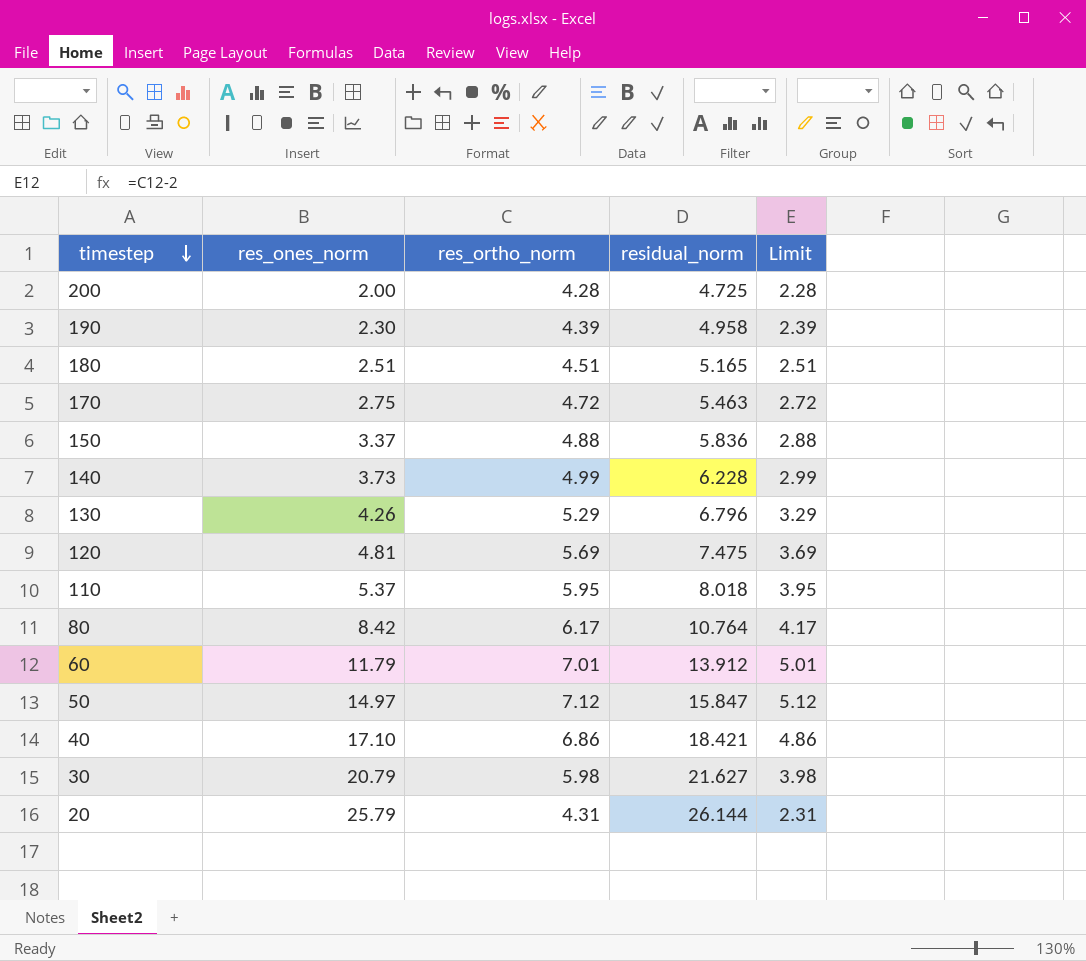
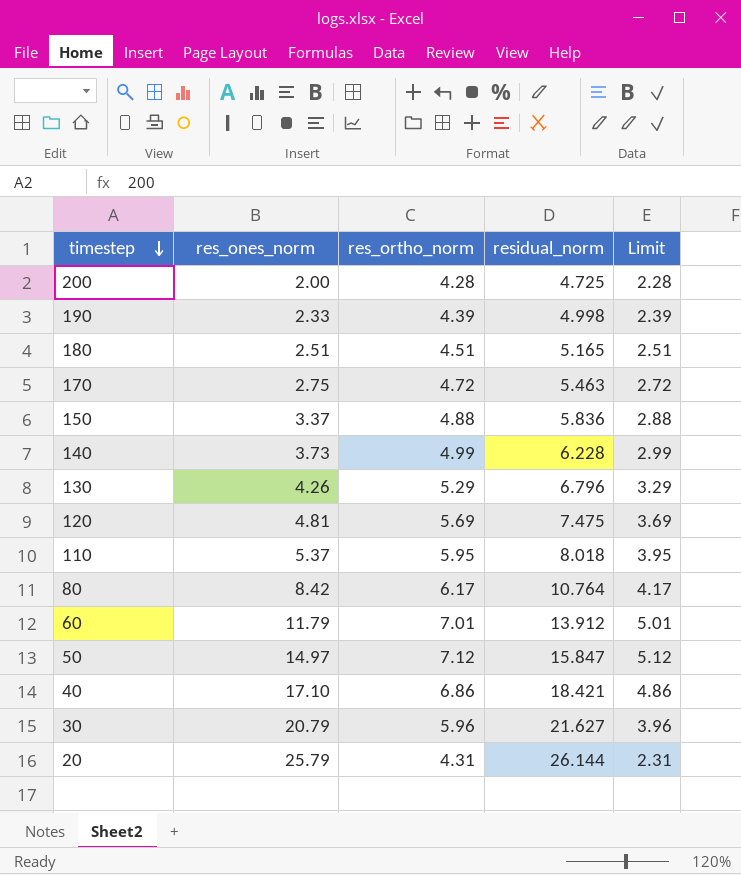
190 | res_ones_norm: 2.30 -> 2.33
190 | residual_norm: 4.958 -> 4.998
30 | res_ortho_norm: 5.98 -> 5.96
30 | Limit: 3.98 -> 3.96

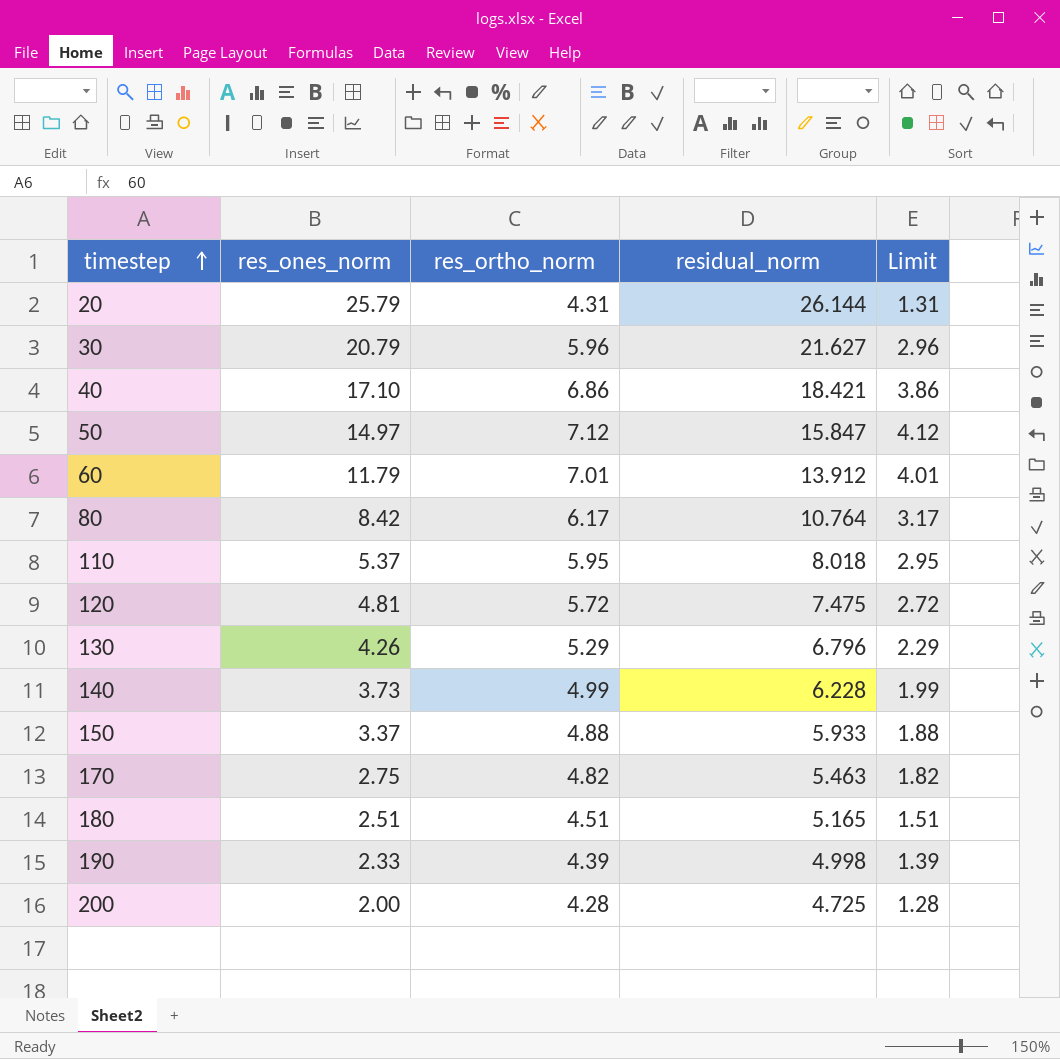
row order: timestep descending -> timestep ascending
column Limit | formula: [res_ortho_norm] - 2 -> [res_ortho_norm] - 3
120 | res_ortho_norm: 5.69 -> 5.72
150 | residual_norm: 5.836 -> 5.933
170 | res_ortho_norm: 4.72 -> 4.82

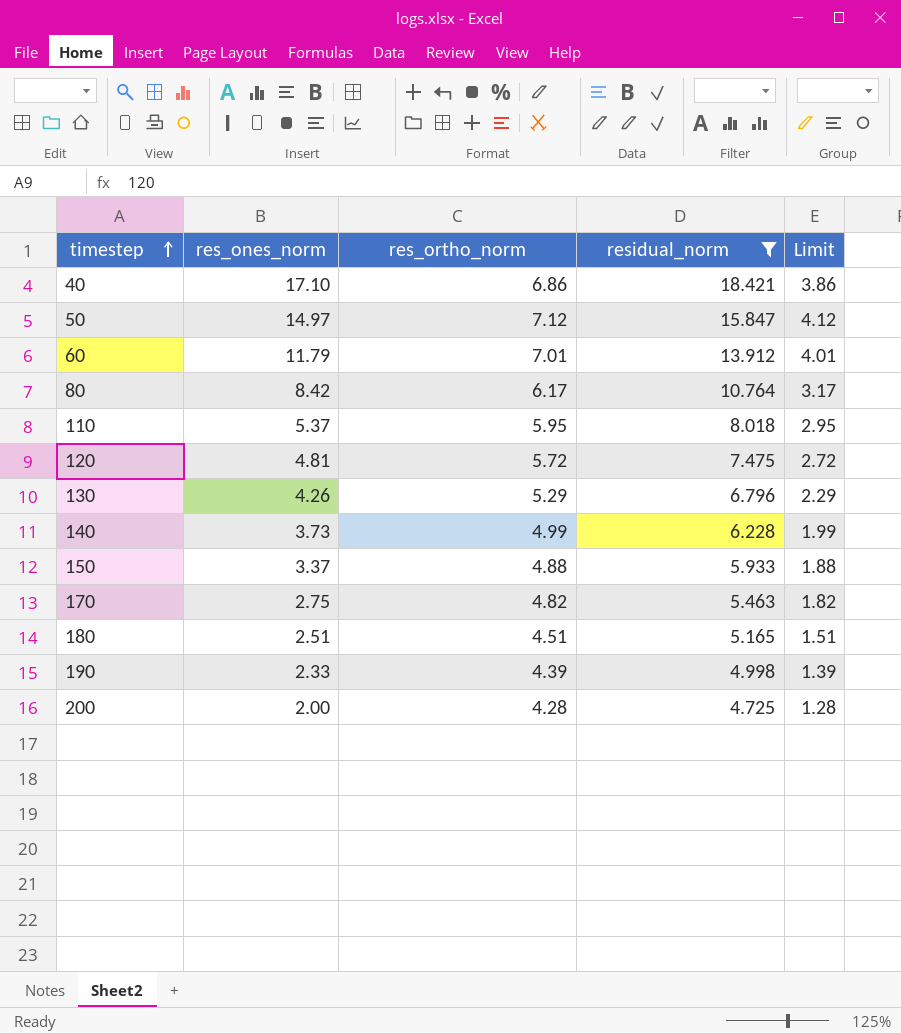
filter: none -> residual_norm <= 18.421

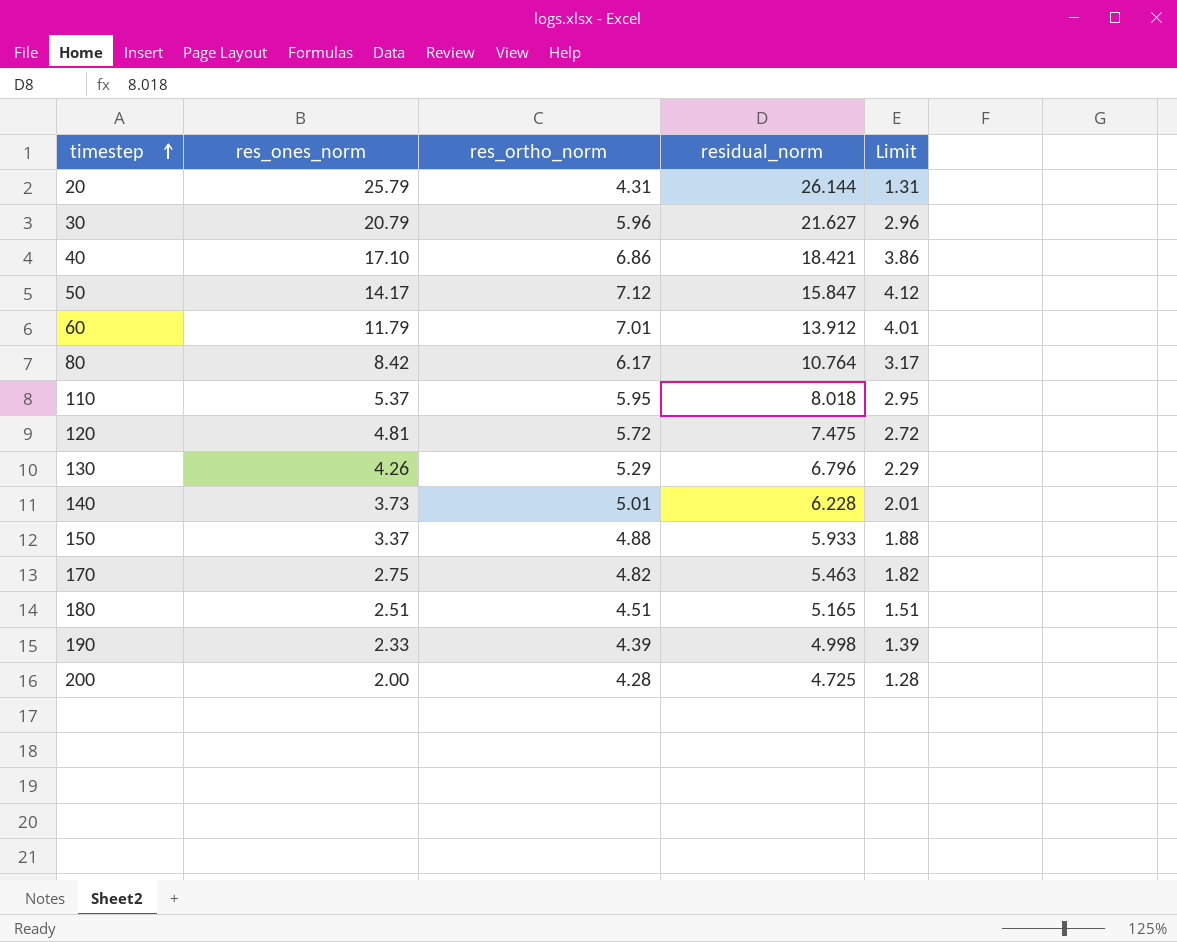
filter: residual_norm <= 18.421 -> none
50 | res_ones_norm: 14.97 -> 14.17
140 | res_ortho_norm: 4.99 -> 5.01
140 | Limit: 1.99 -> 2.01

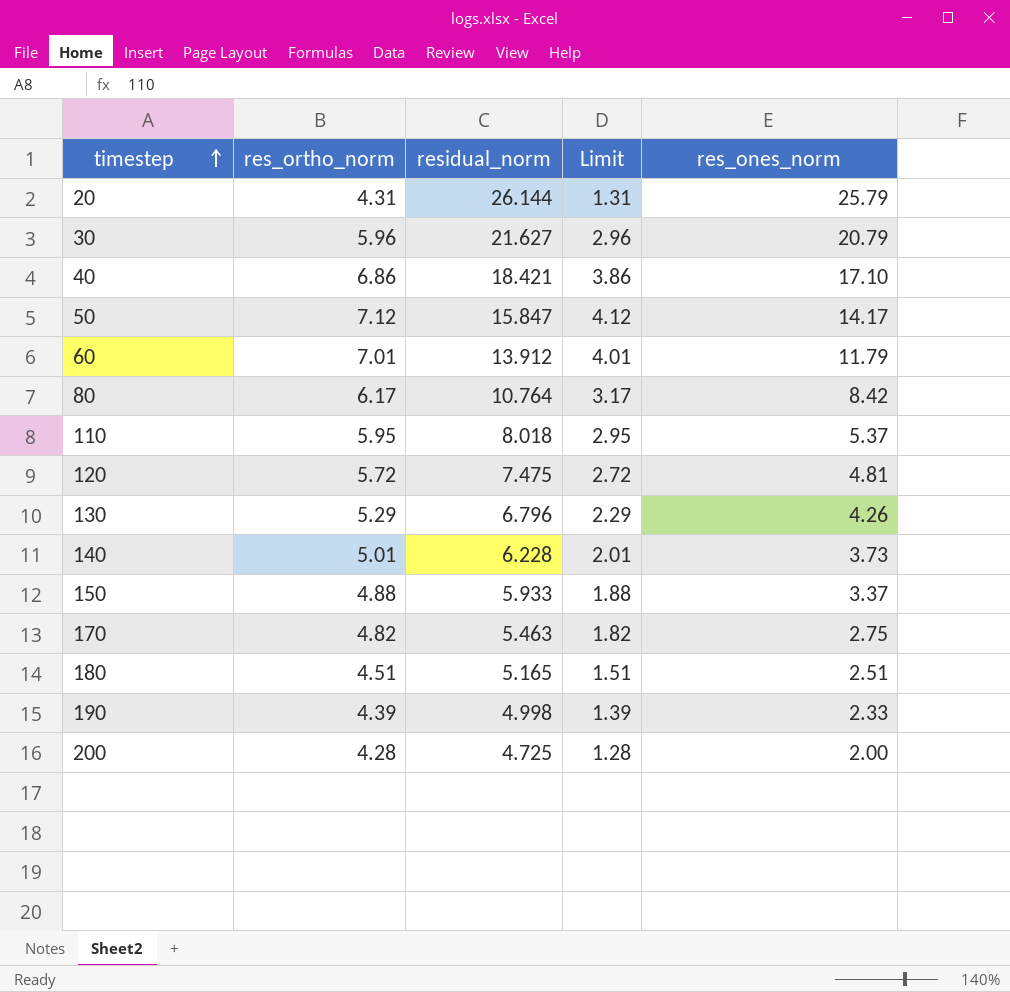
column res_ones_norm | position: 2 -> 5

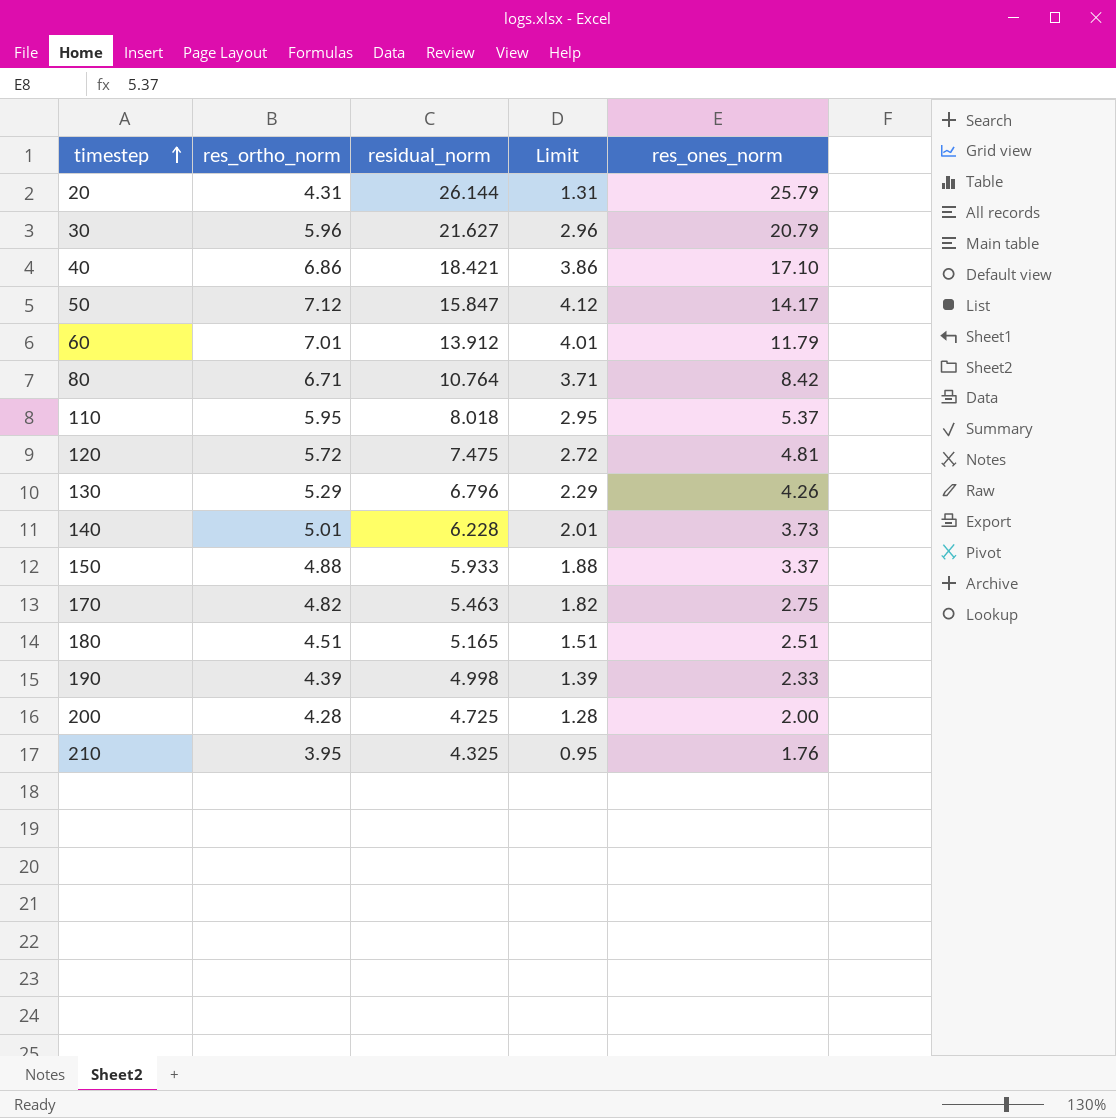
80 | res_ortho_norm: 6.17 -> 6.71
80 | Limit: 3.17 -> 3.71
row 210: none -> 3.95 | 4.325 | 0.95 | 1.76

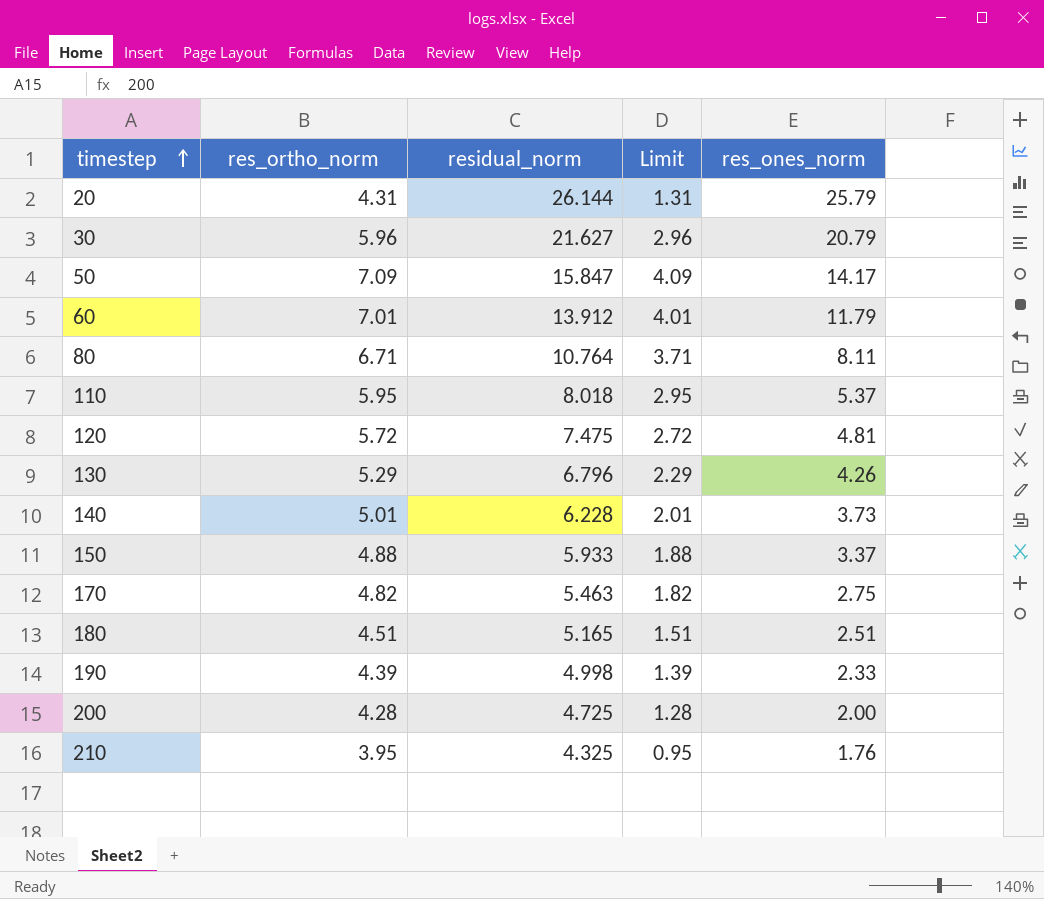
row 40: 6.86 | 18.421 | 3.86 | 17.10 -> none
50 | res_ortho_norm: 7.12 -> 7.09
50 | Limit: 4.12 -> 4.09
80 | res_ones_norm: 8.42 -> 8.11

